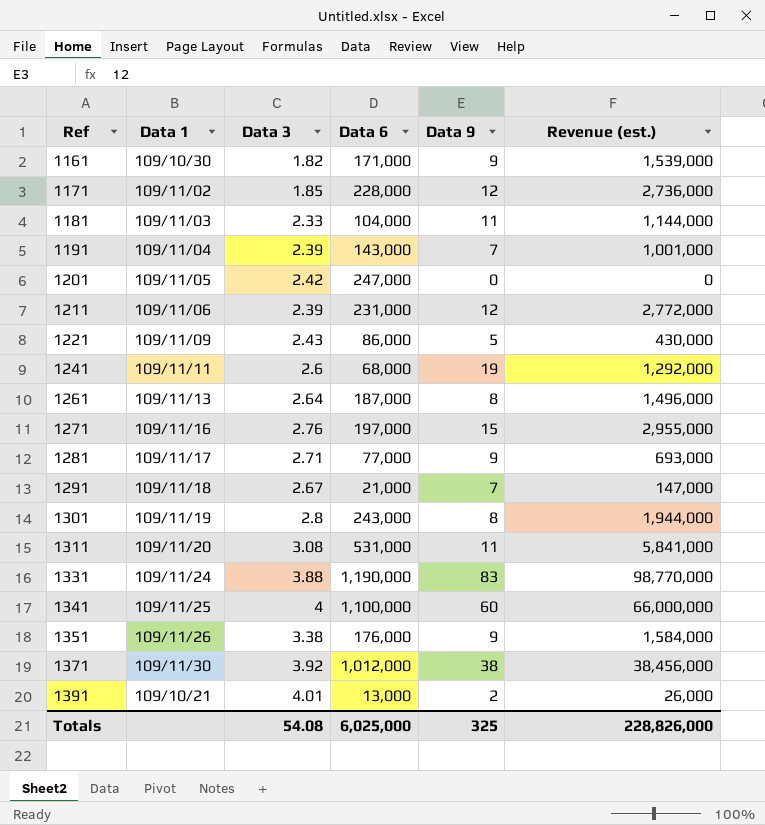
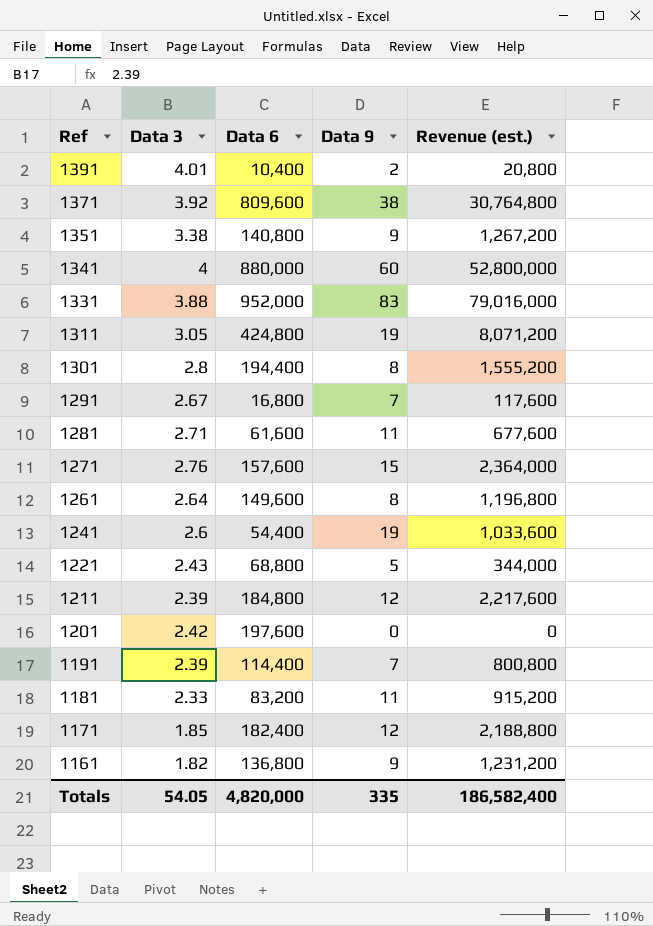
row order: Ref ascending -> Ref descending
column Data 1 | position: 2 -> none
1391 | Data 6: 13,000 -> 10,400
1391 | Revenue (est.): 26,000 -> 20,800
1371 | Data 6: 1,012,000 -> 809,600
1371 | Revenue (est.): 38,456,000 -> 30,764,800
1351 | Data 6: 176,000 -> 140,800
1351 | Revenue (est.): 1,584,000 -> 1,267,200
1341 | Data 6: 1,100,000 -> 880,000
1341 | Revenue (est.): 66,000,000 -> 52,800,000
1331 | Data 6: 1,190,000 -> 952,000
1331 | Revenue (est.): 98,770,000 -> 79,016,000
1311 | Data 3: 3.08 -> 3.05
1311 | Data 6: 531,000 -> 424,800
1311 | Data 9: 11 -> 19
1311 | Revenue (est.): 5,841,000 -> 8,071,200
1301 | Data 6: 243,000 -> 194,400
1301 | Revenue (est.): 1,944,000 -> 1,555,200
1291 | Data 6: 21,000 -> 16,800
1291 | Revenue (est.): 147,000 -> 117,600
1281 | Data 6: 77,000 -> 61,600
1281 | Data 9: 9 -> 11
1281 | Revenue (est.): 693,000 -> 677,600
1271 | Data 6: 197,000 -> 157,600
1271 | Revenue (est.): 2,955,000 -> 2,364,000
1261 | Data 6: 187,000 -> 149,600
1261 | Revenue (est.): 1,496,000 -> 1,196,800
1241 | Data 6: 68,000 -> 54,400
1241 | Revenue (est.): 1,292,000 -> 1,033,600
1221 | Data 6: 86,000 -> 68,800
1221 | Revenue (est.): 430,000 -> 344,000
1211 | Data 6: 231,000 -> 184,800
1211 | Revenue (est.): 2,772,000 -> 2,217,600
1201 | Data 6: 247,000 -> 197,600
1191 | Data 6: 143,000 -> 114,400
1191 | Revenue (est.): 1,001,000 -> 800,800
1181 | Data 6: 104,000 -> 83,200
1181 | Revenue (est.): 1,144,000 -> 915,200
1171 | Data 6: 228,000 -> 182,400
1171 | Revenue (est.): 2,736,000 -> 2,188,800
1161 | Data 6: 171,000 -> 136,800
1161 | Revenue (est.): 1,539,000 -> 1,231,200
Totals | Data 3: 54.08 -> 54.05
Totals | Data 6: 6,025,000 -> 4,820,000
Totals | Data 9: 325 -> 335
Totals | Revenue (est.): 228,826,000 -> 186,582,400

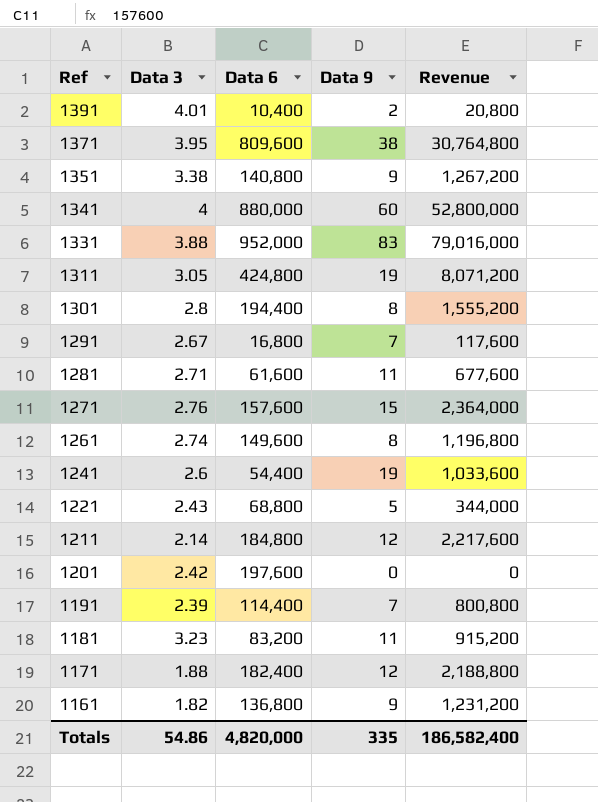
column name: Revenue (est.) -> Revenue
1371 | Data 3: 3.92 -> 3.95
1261 | Data 3: 2.64 -> 2.74
1211 | Data 3: 2.39 -> 2.14
1181 | Data 3: 2.33 -> 3.23
1171 | Data 3: 1.85 -> 1.88
Totals | Data 3: 54.05 -> 54.86

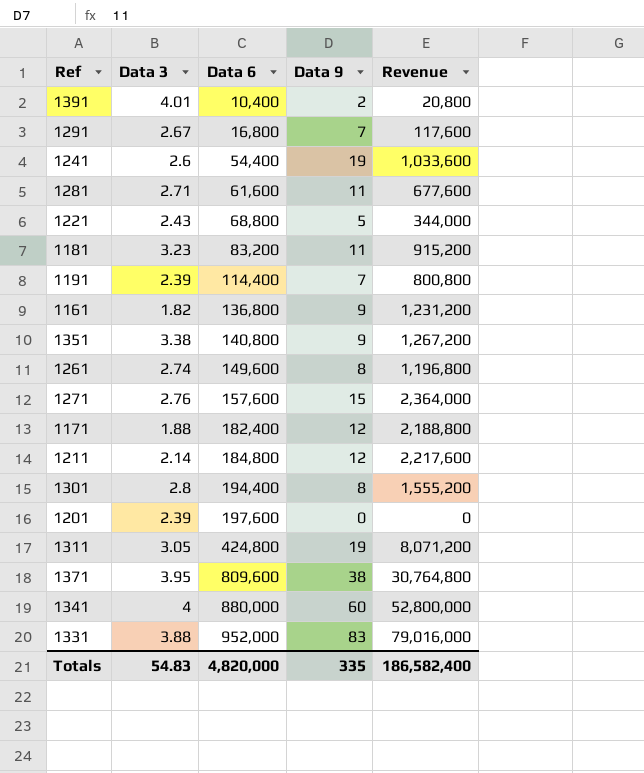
row order: Ref descending -> Data 6 ascending
1201 | Data 3: 2.42 -> 2.39
Totals | Data 3: 54.86 -> 54.83

